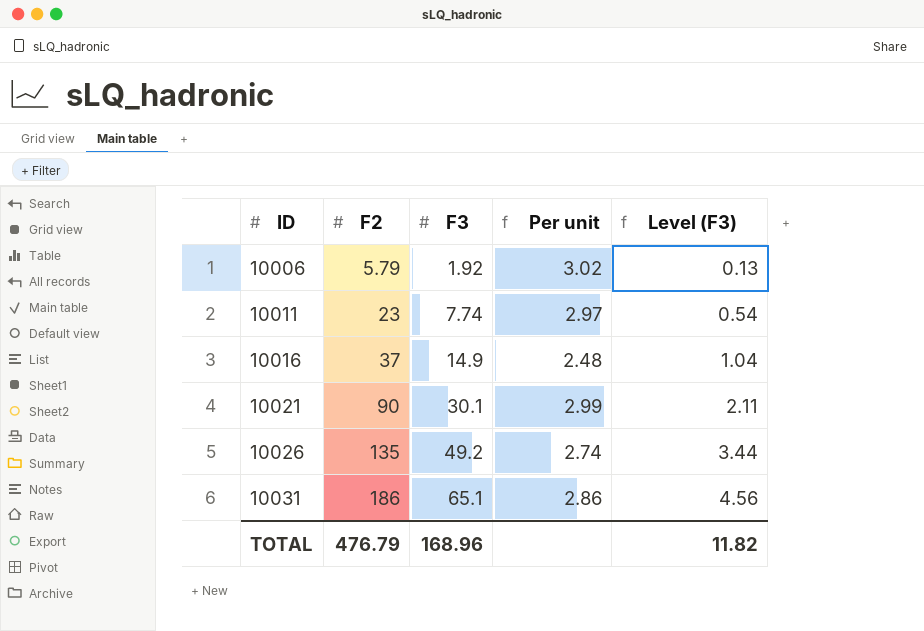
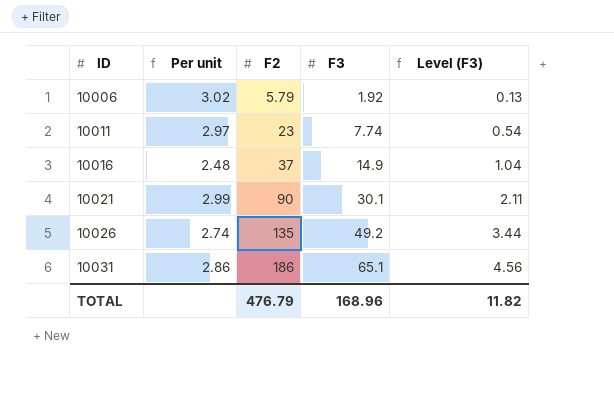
column Per unit | position: 4 -> 2

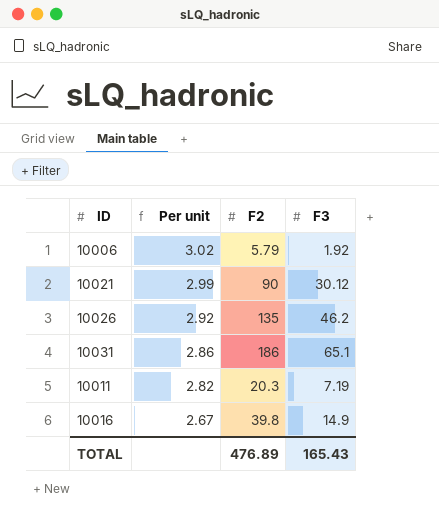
row order: ID ascending -> Per unit descending
column Level (F3) | formula: [F3] * 0.07 -> none
10021 | F3: 30.1 -> 30.12
10026 | Per unit: 2.74 -> 2.92
10026 | F3: 49.2 -> 46.2
10011 | Per unit: 2.97 -> 2.82
10011 | F2: 23 -> 20.3
10011 | F3: 7.74 -> 7.19
10016 | Per unit: 2.48 -> 2.67
10016 | F2: 37 -> 39.8
TOTAL | F2: 476.79 -> 476.89
TOTAL | F3: 168.96 -> 165.43

